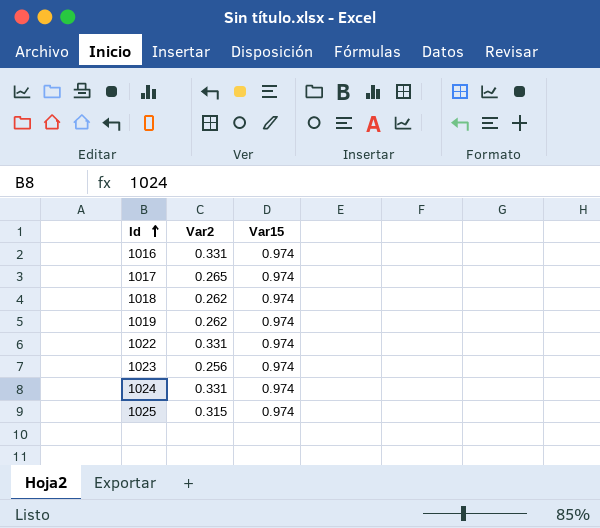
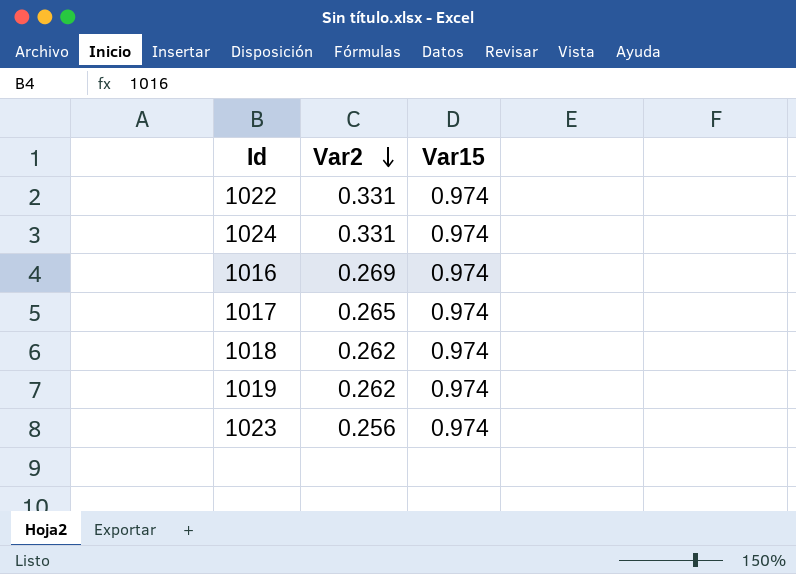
row order: Id ascending -> Var2 descending
row 1025: 0.315 | 0.974 -> none
1016 | Var2: 0.331 -> 0.269

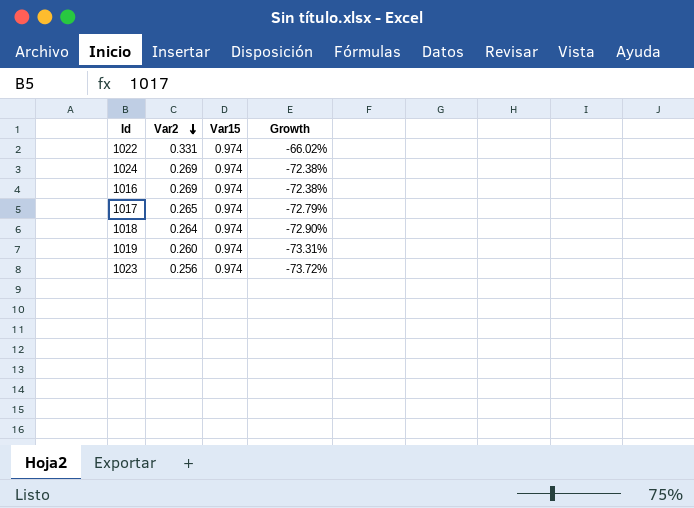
column Growth | formula: none -> ([Var2] - [Var15]) / [Var15]
1024 | Var2: 0.331 -> 0.269
1018 | Var2: 0.262 -> 0.264
1019 | Var2: 0.262 -> 0.260

